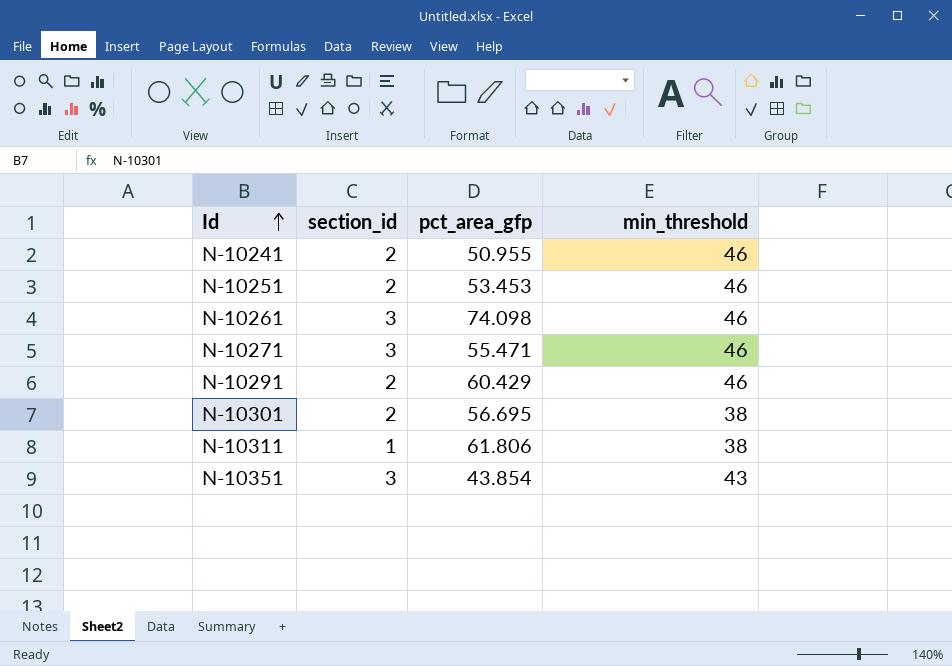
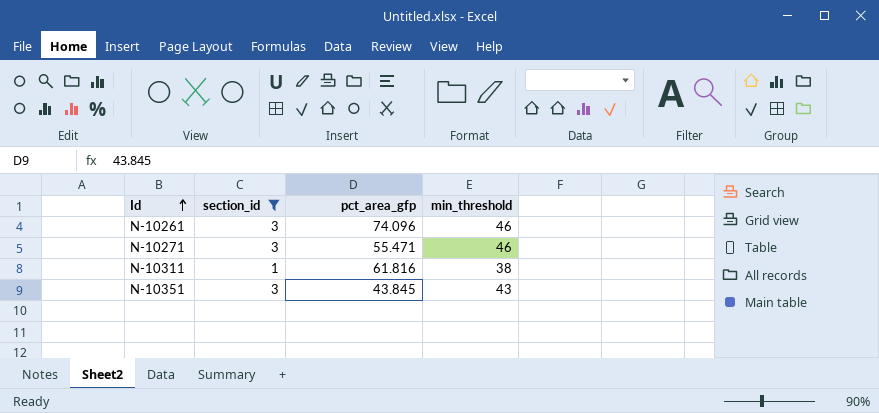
filter: none -> section_id != 2
N-10261 | pct_area_gfp: 74.098 -> 74.096
N-10311 | pct_area_gfp: 61.806 -> 61.816
N-10351 | pct_area_gfp: 43.854 -> 43.845

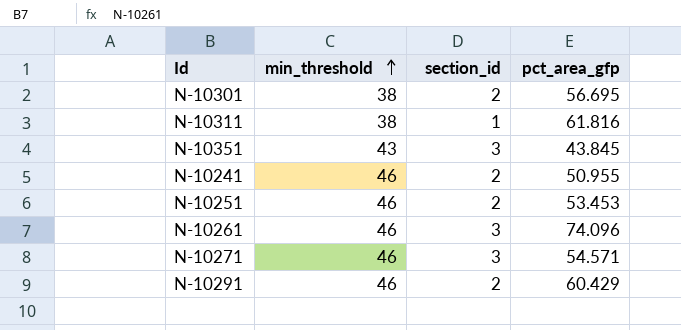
filter: section_id != 2 -> none
row order: Id ascending -> min_threshold ascending
column min_threshold | position: 4 -> 2
N-10271 | pct_area_gfp: 55.471 -> 54.571

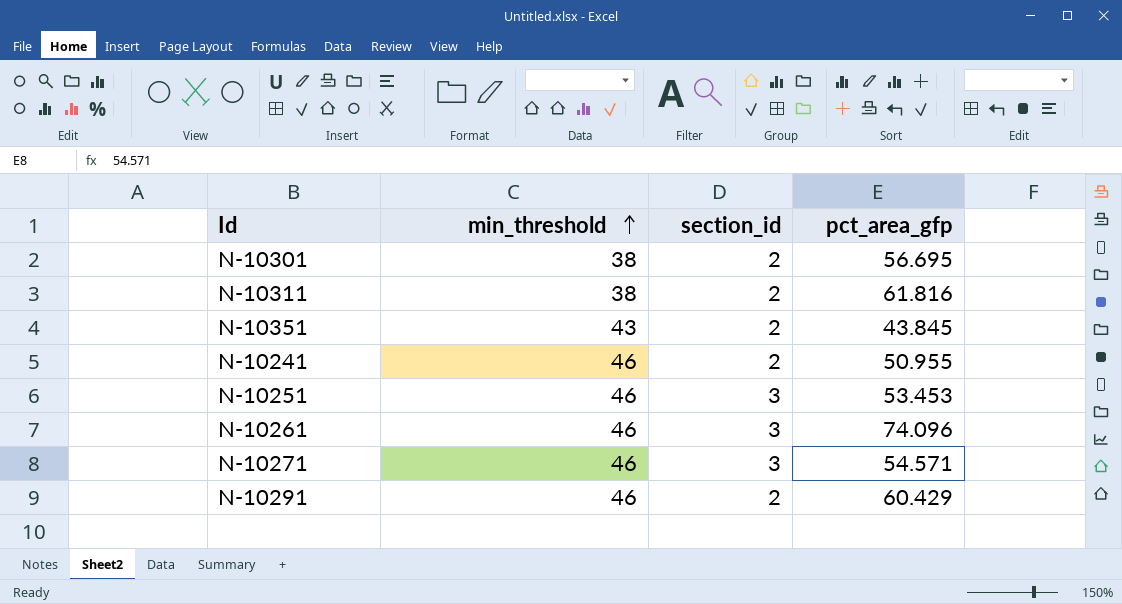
N-10311 | section_id: 1 -> 2
N-10351 | section_id: 3 -> 2
N-10251 | section_id: 2 -> 3

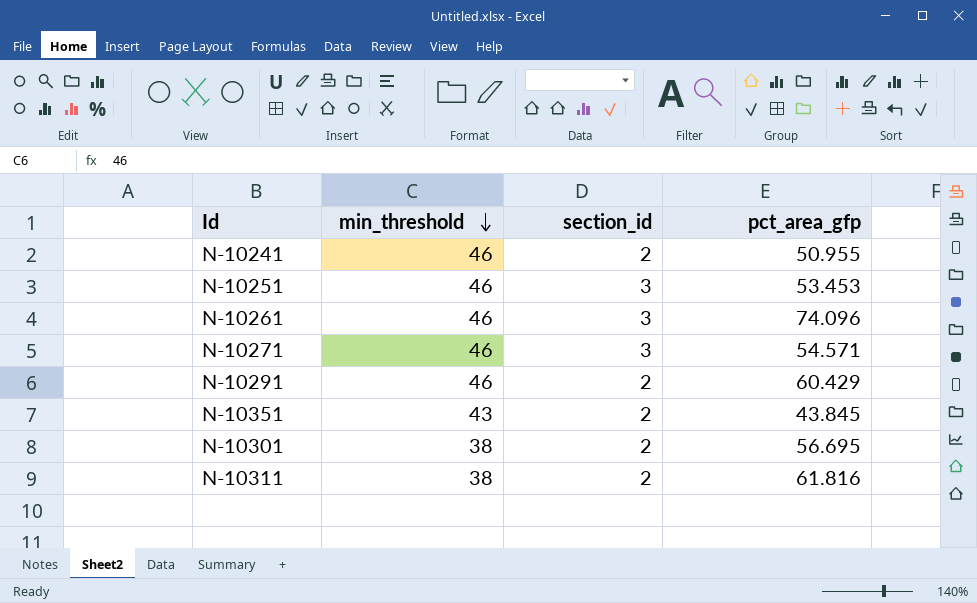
row order: min_threshold ascending -> min_threshold descending

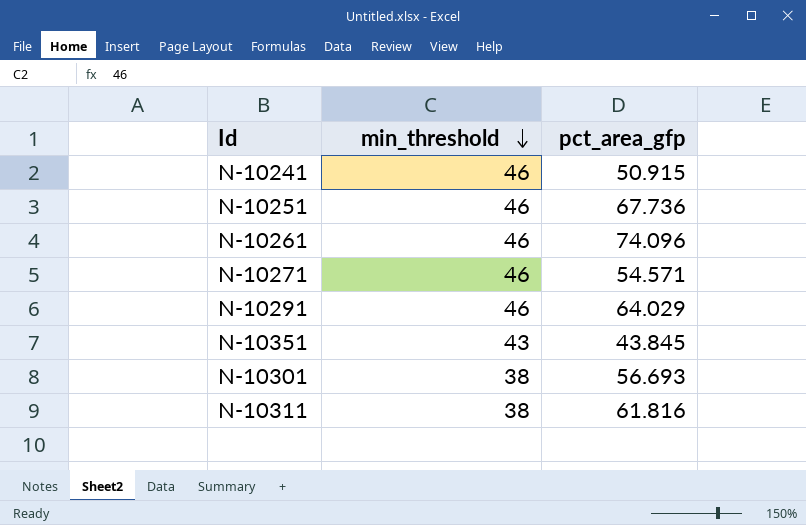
column section_id | position: 3 -> none
N-10241 | pct_area_gfp: 50.955 -> 50.915
N-10251 | pct_area_gfp: 53.453 -> 67.736
N-10291 | pct_area_gfp: 60.429 -> 64.029
N-10301 | pct_area_gfp: 56.695 -> 56.693

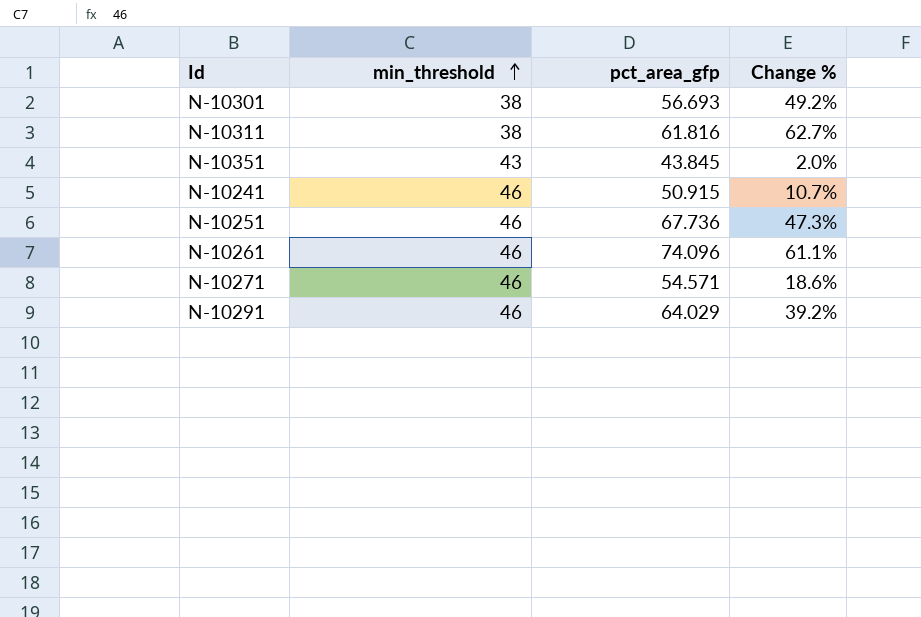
row order: min_threshold descending -> min_threshold ascending
column Change % | formula: none -> ([pct_area_gfp] - [min_threshold]) / [min_threshold]

